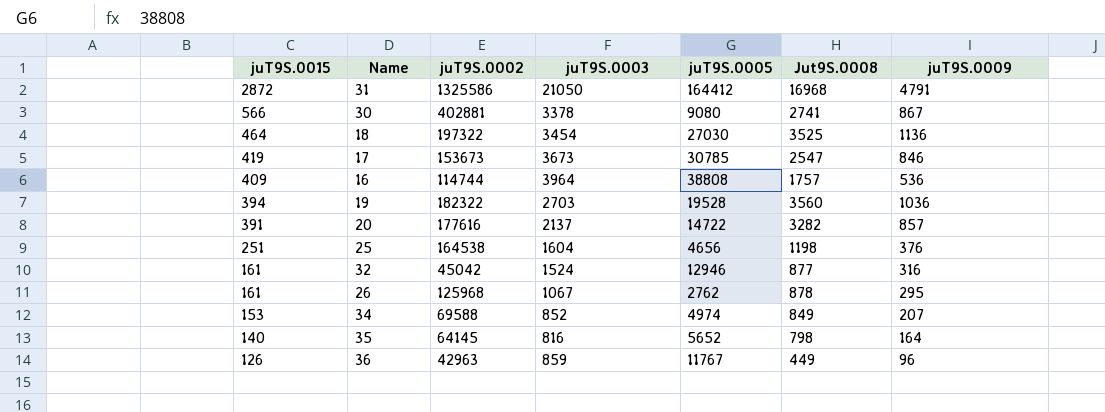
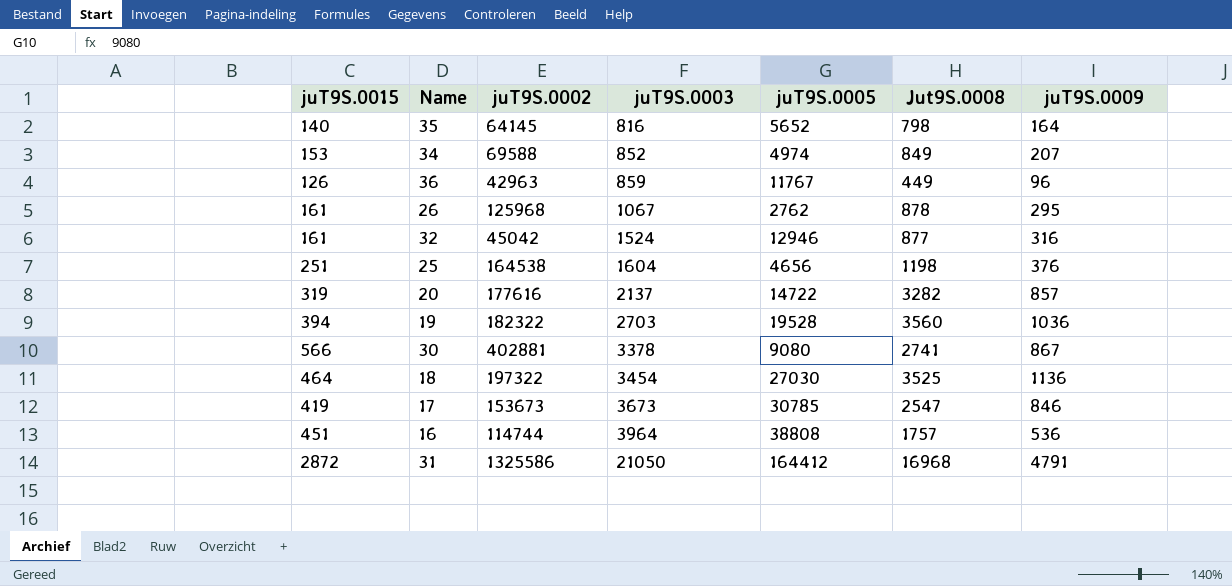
row order: juT9S.0015 descending -> juT9S.0003 ascending
20 | juT9S.0015: 391 -> 319
16 | juT9S.0015: 409 -> 451

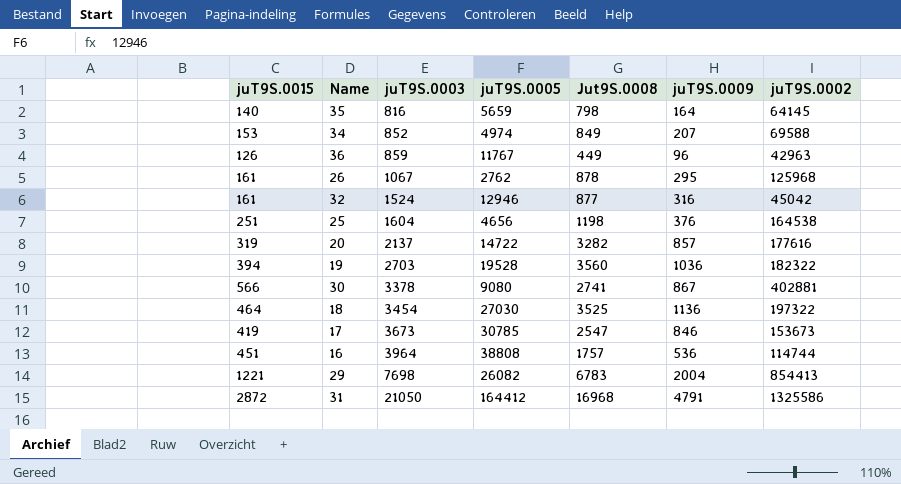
column juT9S.0002 | position: 3 -> 7
35 | juT9S.0005: 5652 -> 5659
row 29: none -> 1221 | 7698 | 26082 | 6783 | 2004 | 854413

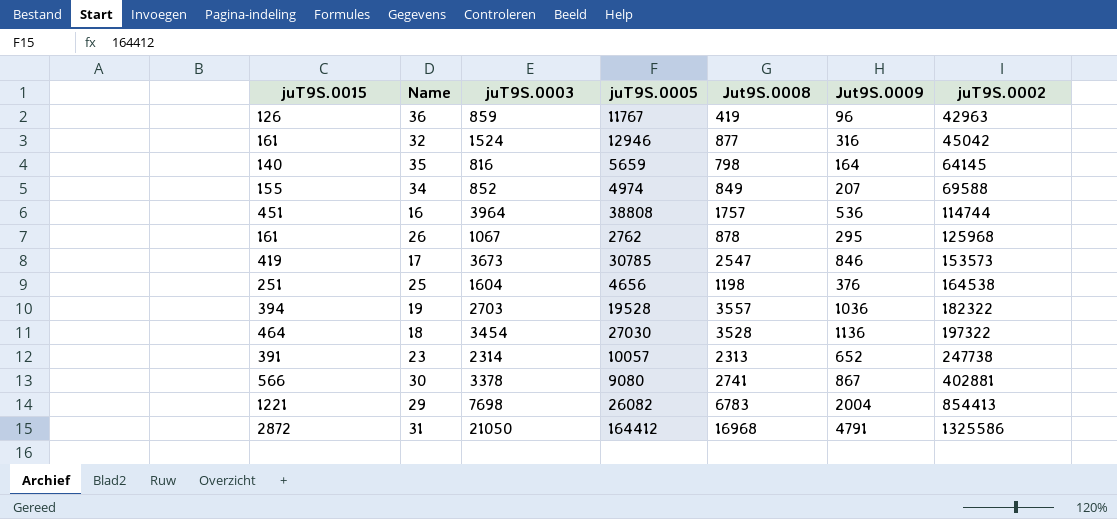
row order: juT9S.0003 ascending -> juT9S.0002 ascending
column name: juT9S.0009 -> Jut9S.0009
row 20: 319 | 2137 | 14722 | 3282 | 857 | 177616 -> none
36 | Jut9S.0008: 449 -> 419
34 | juT9S.0015: 153 -> 155
17 | juT9S.0002: 153673 -> 153573
19 | Jut9S.0008: 3560 -> 3557
18 | Jut9S.0008: 3525 -> 3528
row 23: none -> 391 | 2314 | 10057 | 2313 | 652 | 247738

